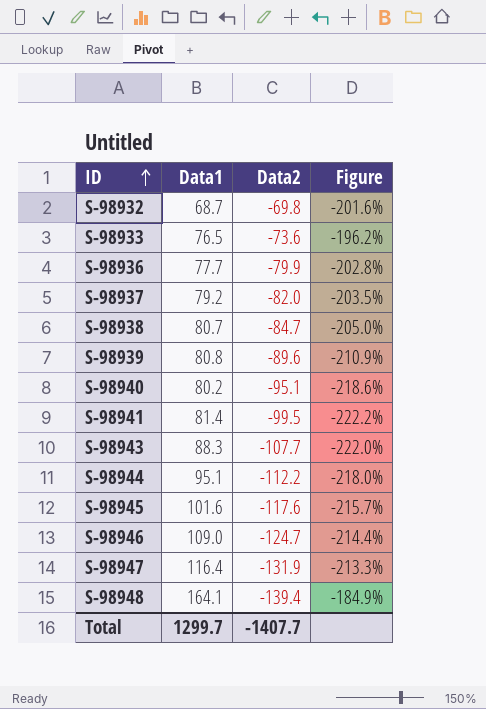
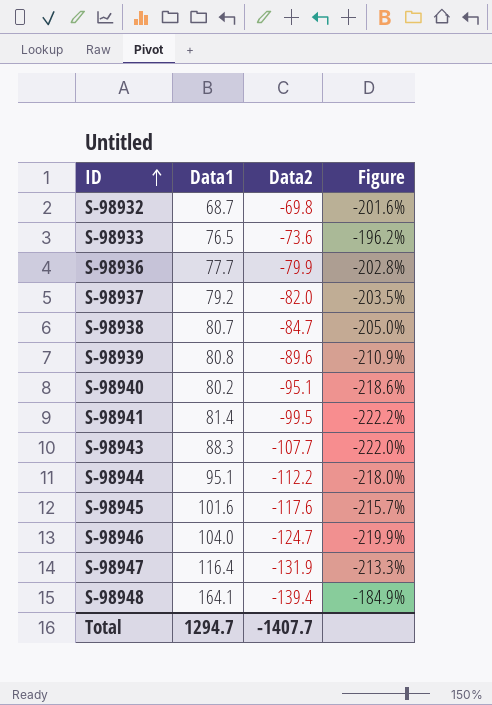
S-98946 | Data1: 109.0 -> 104.0
S-98946 | Figure: -214.4% -> -219.9%
Total | Data1: 1299.7 -> 1294.7

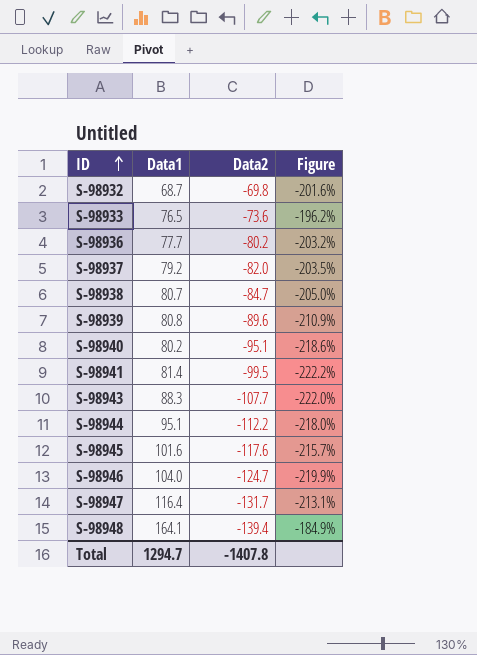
S-98936 | Data2: -79.9 -> -80.2
S-98936 | Figure: -202.8% -> -203.2%
S-98947 | Data2: -131.9 -> -131.7
S-98947 | Figure: -213.3% -> -213.1%
Total | Data2: -1407.7 -> -1407.8

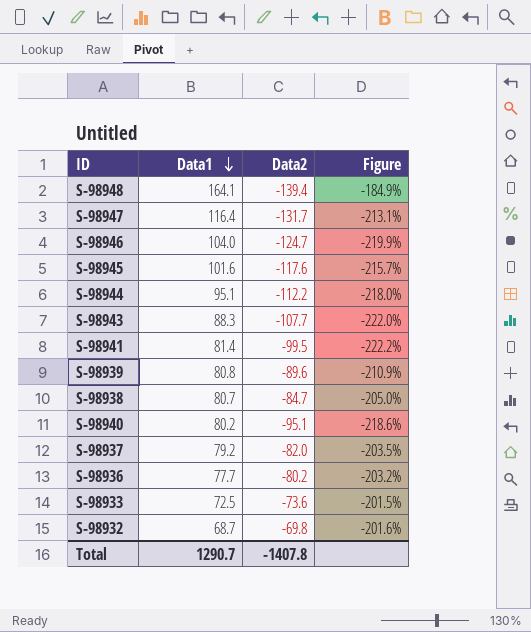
row order: ID ascending -> Data1 descending
S-98933 | Data1: 76.5 -> 72.5
S-98933 | Figure: -196.2% -> -201.5%
Total | Data1: 1294.7 -> 1290.7

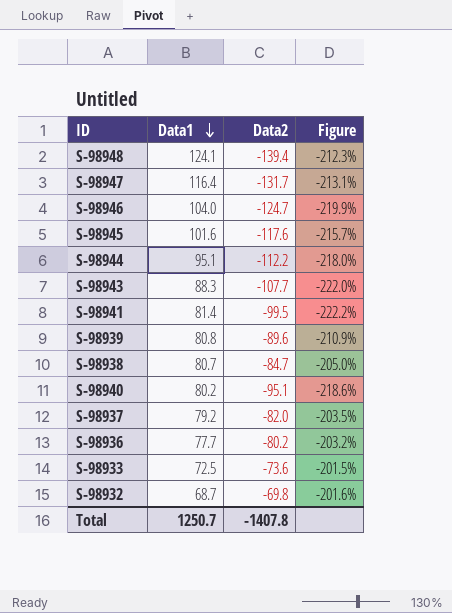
S-98948 | Data1: 164.1 -> 124.1
S-98948 | Figure: -184.9% -> -212.3%
Total | Data1: 1290.7 -> 1250.7

